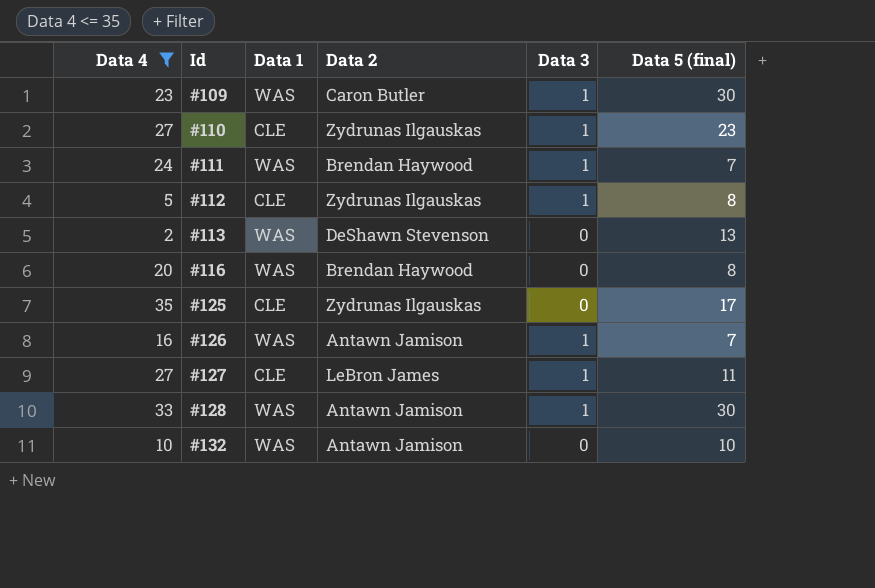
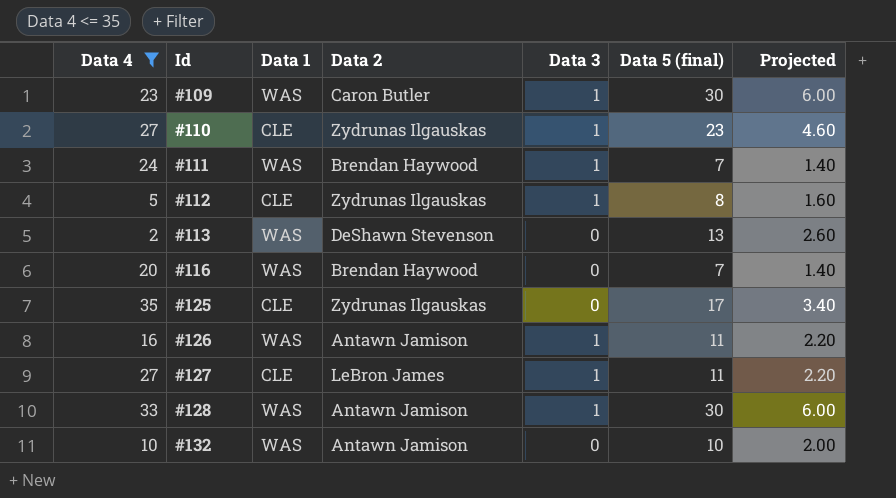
column Projected | formula: none -> [Data 5 (final)] * 0.2
#116 | Data 5 (final): 8 -> 7
#126 | Data 5 (final): 7 -> 11

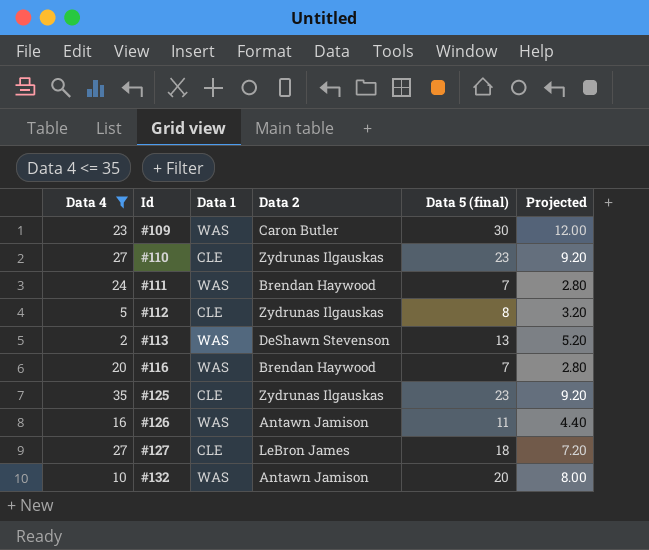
column Data 3 | position: 5 -> none
column Projected | formula: [Data 5 (final)] * 0.2 -> [Data 5 (final)] * 0.4
row #128: 33 | WAS | Antawn Jamison | 1 | 30 | 6.00 -> none
#125 | Data 5 (final): 17 -> 23
#127 | Data 5 (final): 11 -> 18
#132 | Data 5 (final): 10 -> 20

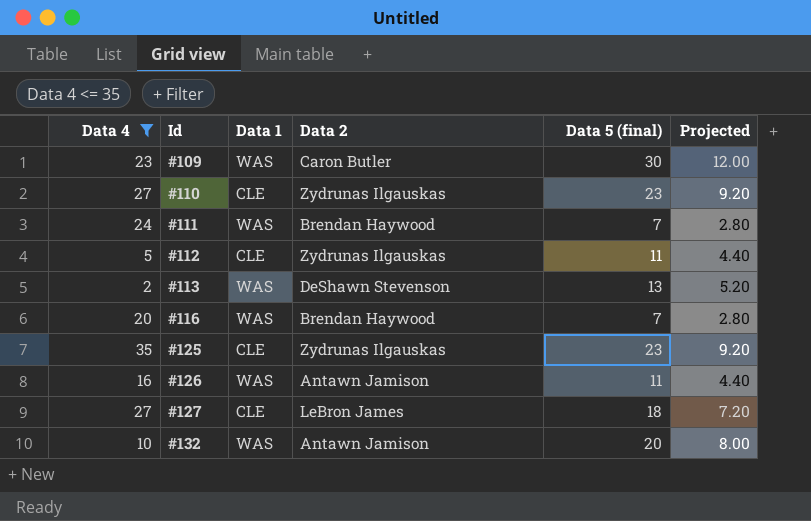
#112 | Data 5 (final): 8 -> 11
#112 | Projected: 3.20 -> 4.40

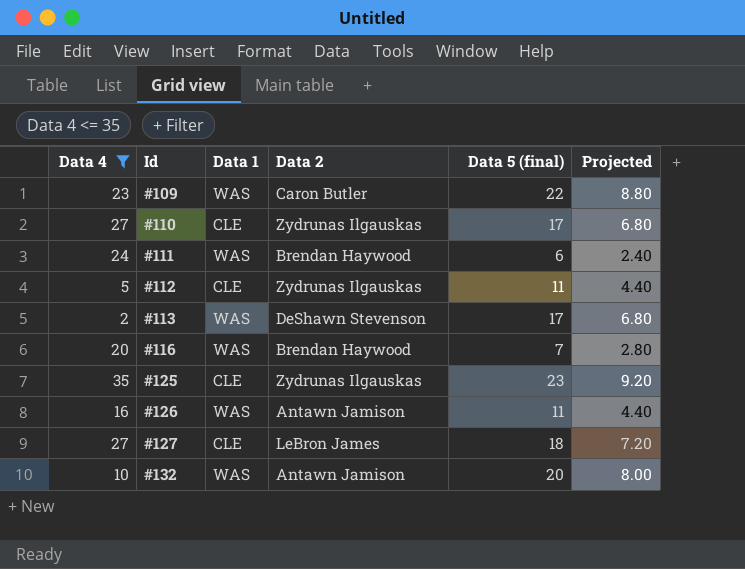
#109 | Data 5 (final): 30 -> 22
#109 | Projected: 12.00 -> 8.80
#110 | Data 5 (final): 23 -> 17
#110 | Projected: 9.20 -> 6.80
#111 | Data 5 (final): 7 -> 6
#111 | Projected: 2.80 -> 2.40
#113 | Data 5 (final): 13 -> 17
#113 | Projected: 5.20 -> 6.80

